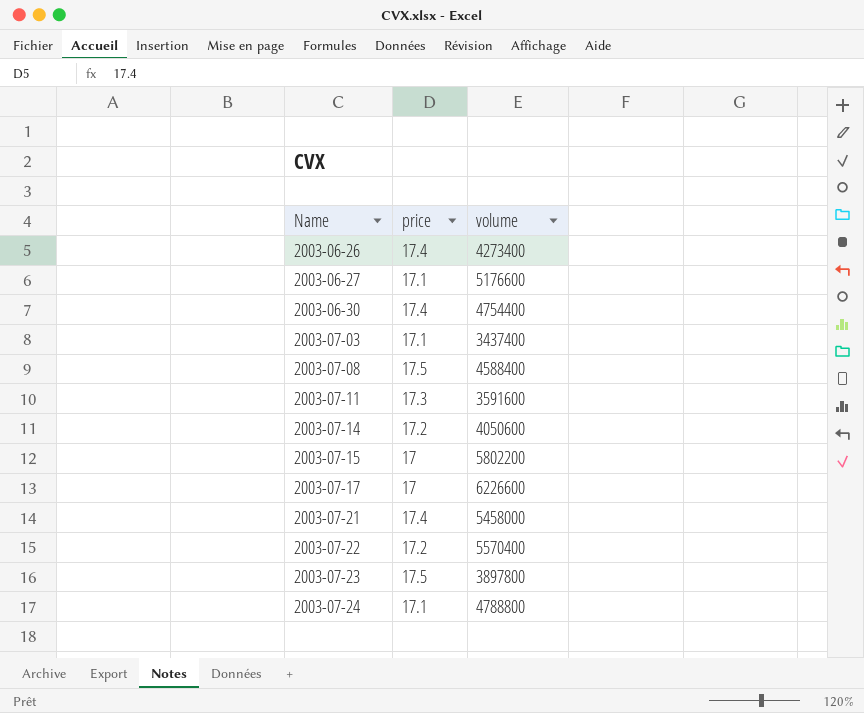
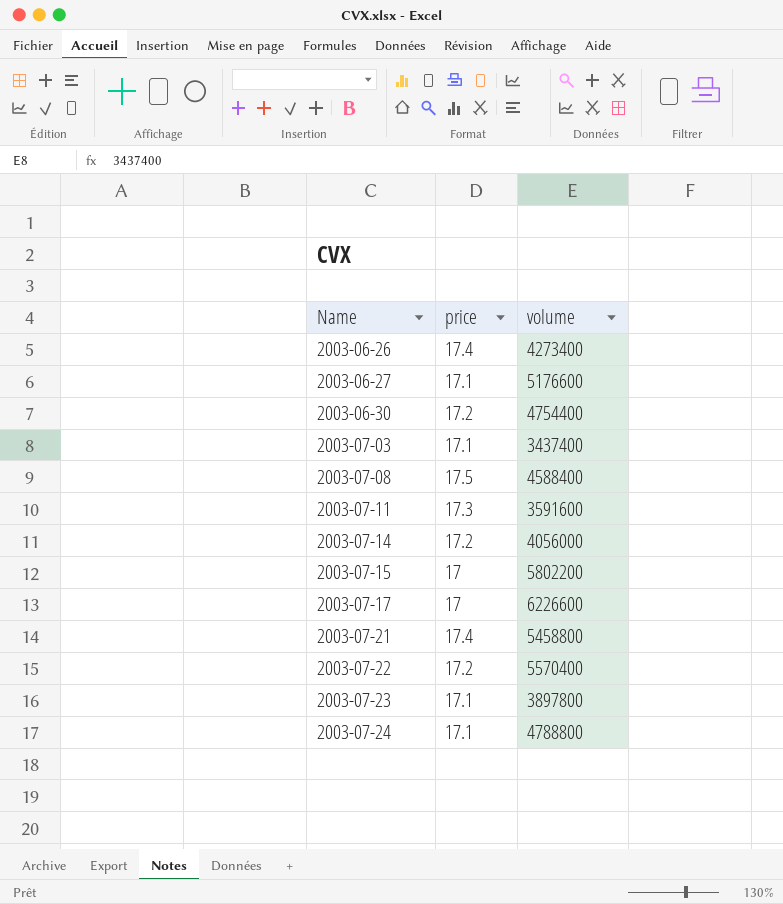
2003-06-30 | price: 17.4 -> 17.2
2003-07-14 | volume: 4050600 -> 4056000
2003-07-21 | volume: 5458000 -> 5458800
2003-07-23 | price: 17.5 -> 17.1

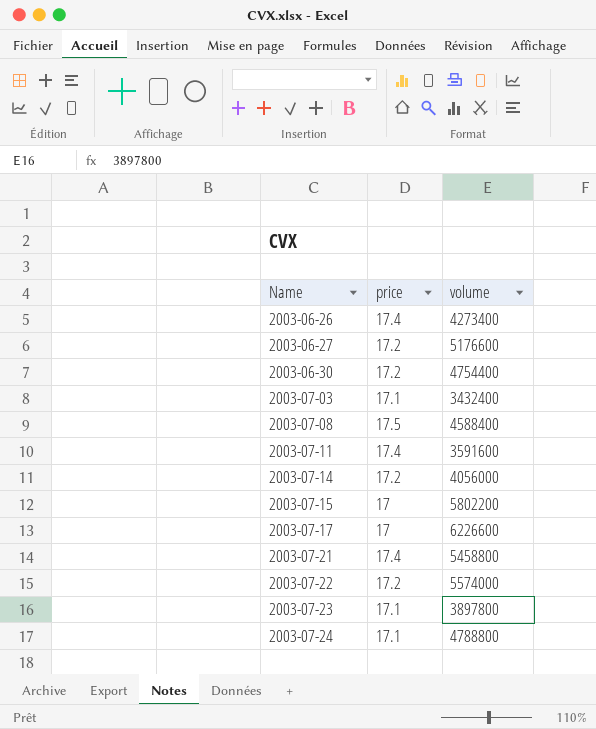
2003-06-27 | price: 17.1 -> 17.2
2003-07-03 | volume: 3437400 -> 3432400
2003-07-11 | price: 17.3 -> 17.4
2003-07-22 | volume: 5570400 -> 5574000

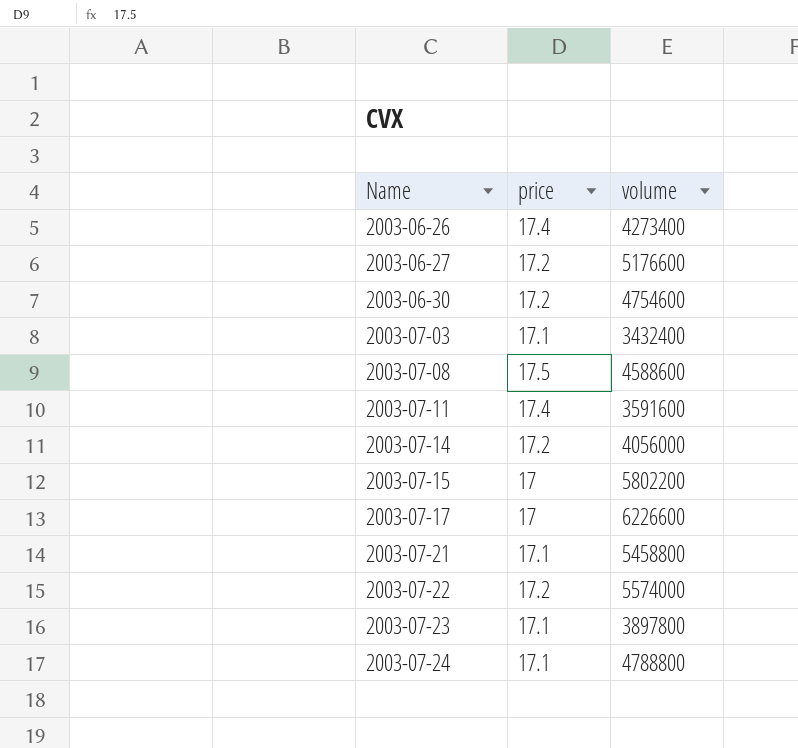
2003-06-30 | volume: 4754400 -> 4754600
2003-07-08 | volume: 4588400 -> 4588600
2003-07-21 | price: 17.4 -> 17.1

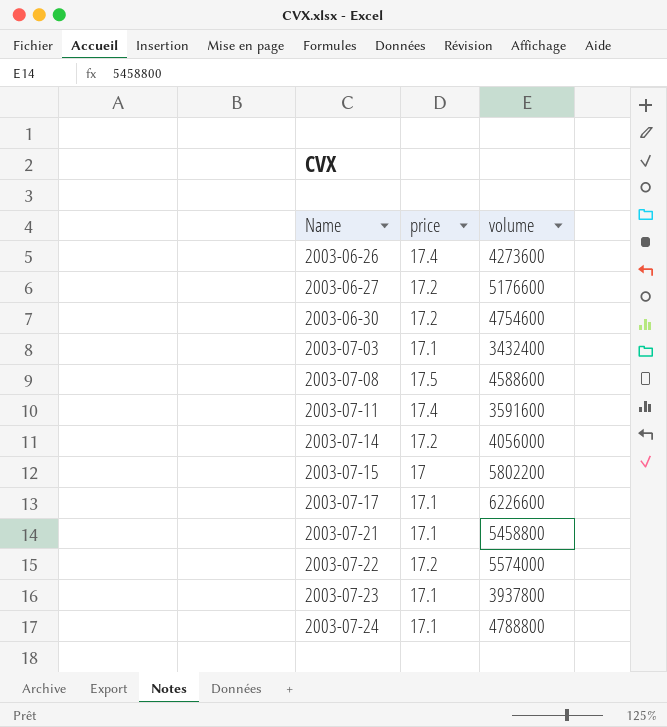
2003-06-26 | volume: 4273400 -> 4273600
2003-07-17 | price: 17 -> 17.1
2003-07-23 | volume: 3897800 -> 3937800

